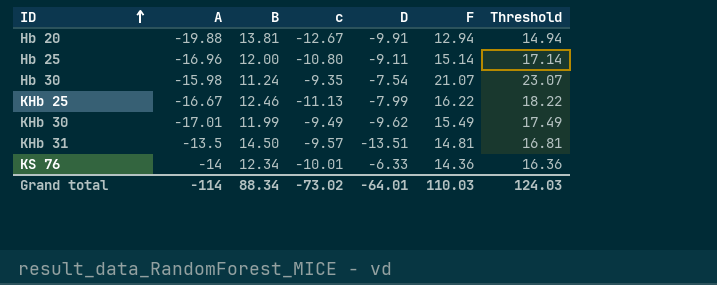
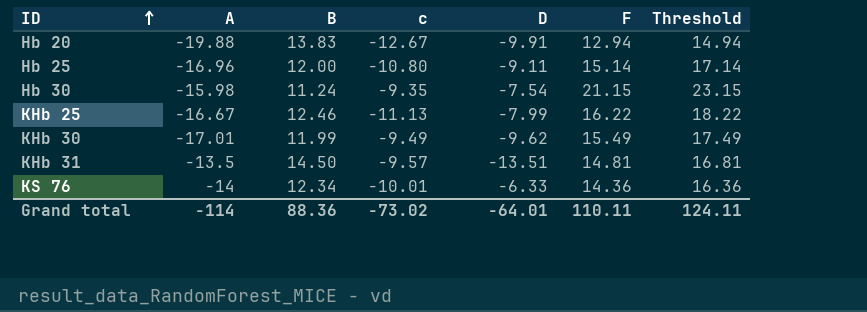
Hb 20 | B: 13.81 -> 13.83
Hb 30 | F: 21.07 -> 21.15
Hb 30 | Threshold: 23.07 -> 23.15
Grand total | B: 88.34 -> 88.36
Grand total | F: 110.03 -> 110.11
Grand total | Threshold: 124.03 -> 124.11

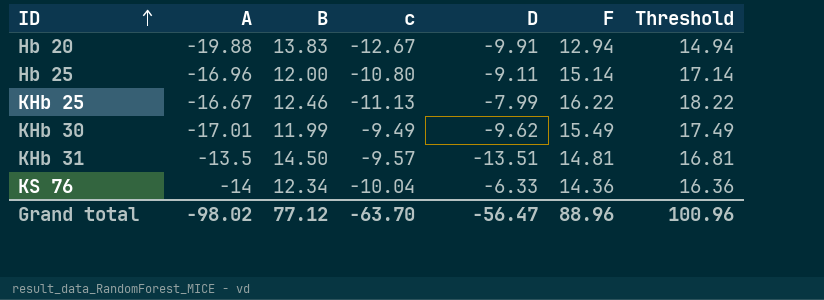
row Hb 30: -15.98 | 11.24 | -9.35 | -7.54 | 21.15 | 23.15 -> none
KS 76 | c: -10.01 -> -10.04
Grand total | A: -114 -> -98.02
Grand total | B: 88.36 -> 77.12
Grand total | c: -73.02 -> -63.70
Grand total | D: -64.01 -> -56.47
Grand total | F: 110.11 -> 88.96
Grand total | Threshold: 124.11 -> 100.96

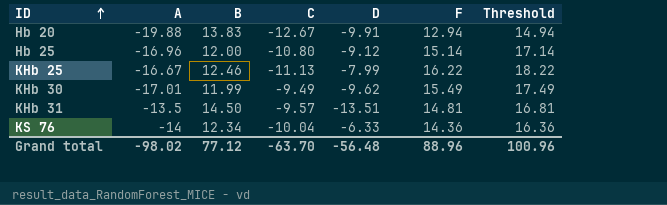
column name: c -> C
Hb 25 | D: -9.11 -> -9.12
Grand total | D: -56.47 -> -56.48

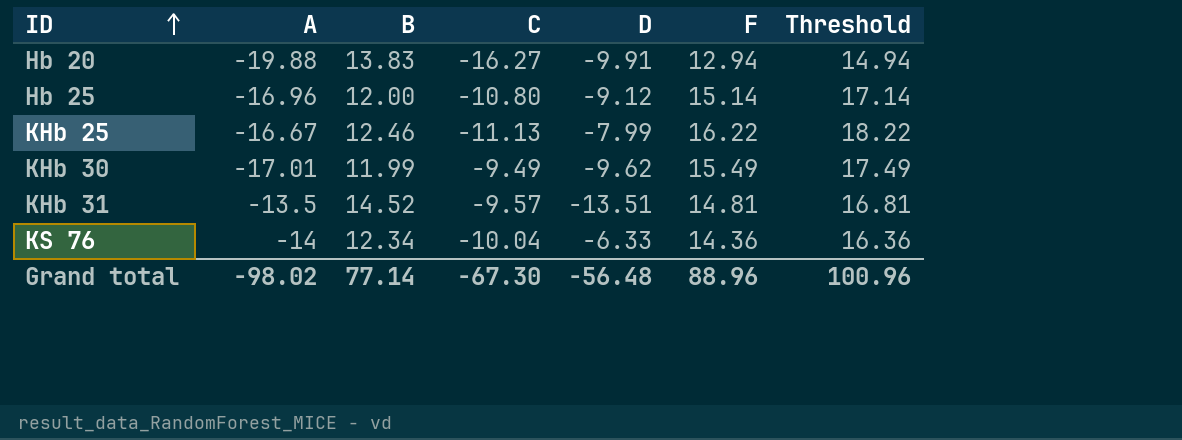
Hb 20 | C: -12.67 -> -16.27
KHb 31 | B: 14.50 -> 14.52
Grand total | B: 77.12 -> 77.14
Grand total | C: -63.70 -> -67.30

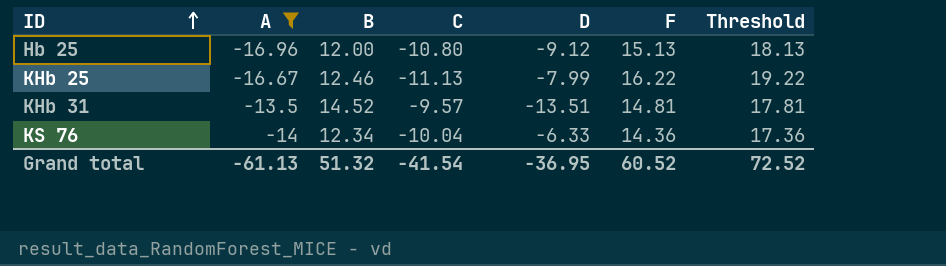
filter: none -> A >= -16.96
column Threshold | formula: [F] + 2 -> [F] + 3
Hb 25 | F: 15.14 -> 15.13
Grand total | A: -98.02 -> -61.13
Grand total | B: 77.14 -> 51.32
Grand total | C: -67.30 -> -41.54
Grand total | D: -56.48 -> -36.95
Grand total | F: 88.96 -> 60.52
Grand total | Threshold: 100.96 -> 72.52

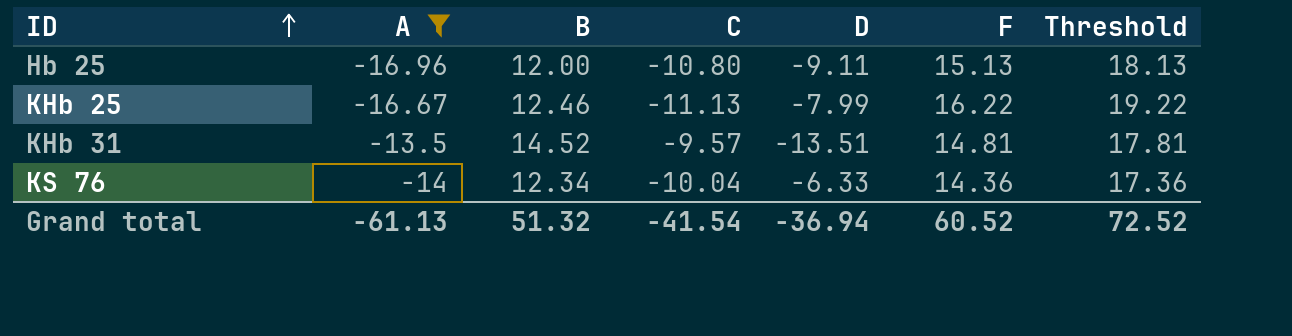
Hb 25 | D: -9.12 -> -9.11
Grand total | D: -36.95 -> -36.94

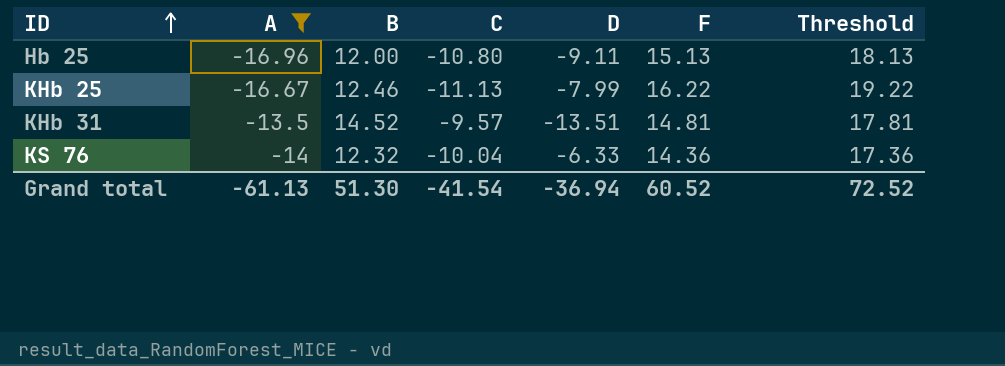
KS 76 | B: 12.34 -> 12.32
Grand total | B: 51.32 -> 51.30

